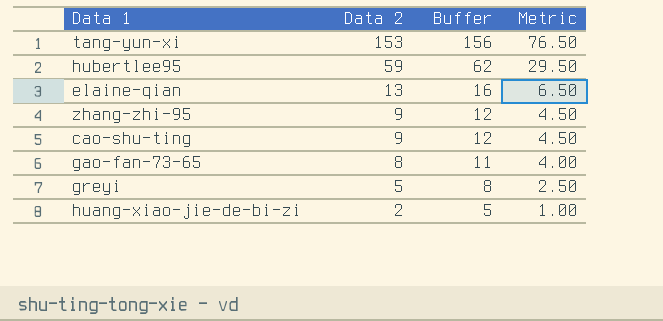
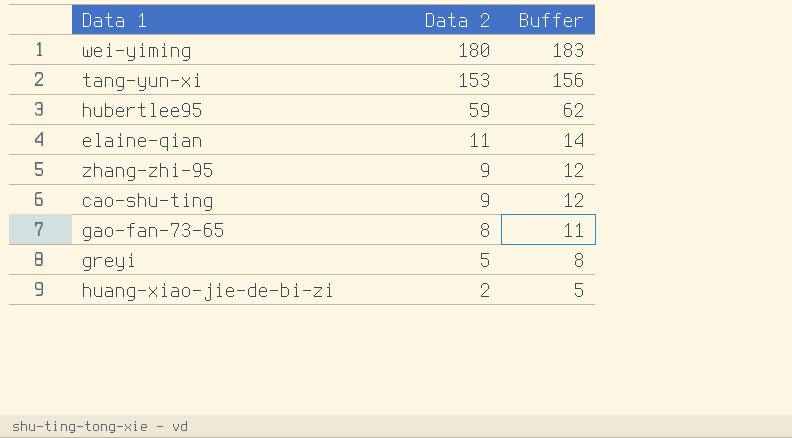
column Metric | formula: [Data 2] * 0.5 -> none
row wei-yiming: none -> 180 | 183
elaine-qian | Data 2: 13 -> 11
elaine-qian | Buffer: 16 -> 14

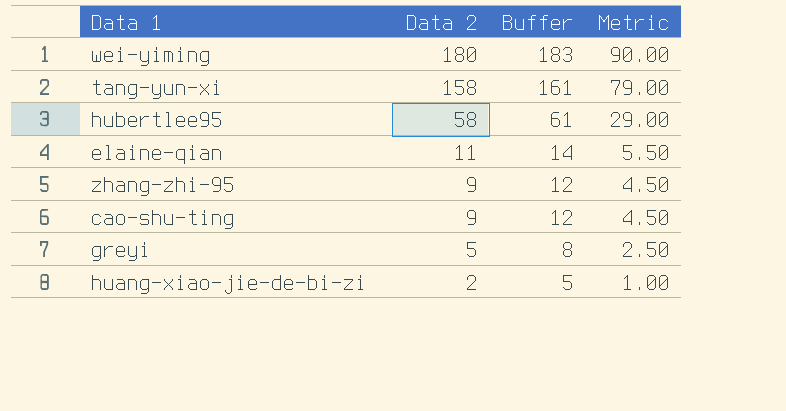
column Metric | formula: none -> [Data 2] * 0.5
row gao-fan-73-65: 8 | 11 -> none
tang-yun-xi | Data 2: 153 -> 158
tang-yun-xi | Buffer: 156 -> 161
hubertlee95 | Data 2: 59 -> 58
hubertlee95 | Buffer: 62 -> 61

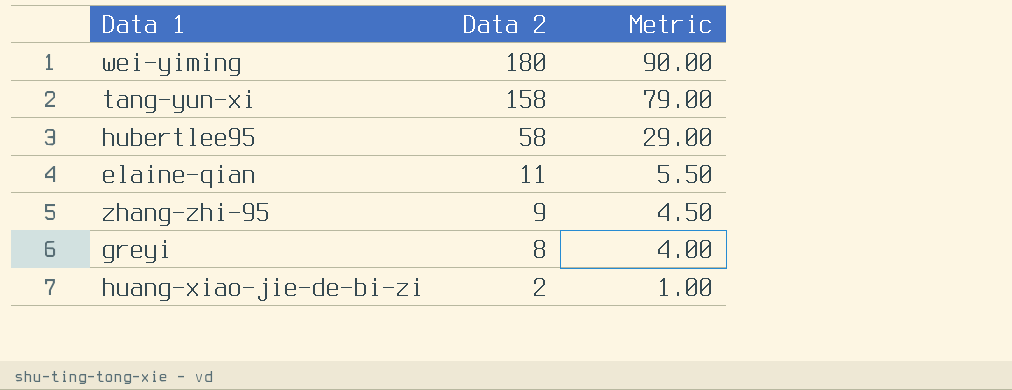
column Buffer | formula: [Data 2] + 3 -> none
row cao-shu-ting: 9 | 12 | 4.50 -> none
greyi | Data 2: 5 -> 8
greyi | Metric: 2.50 -> 4.00

